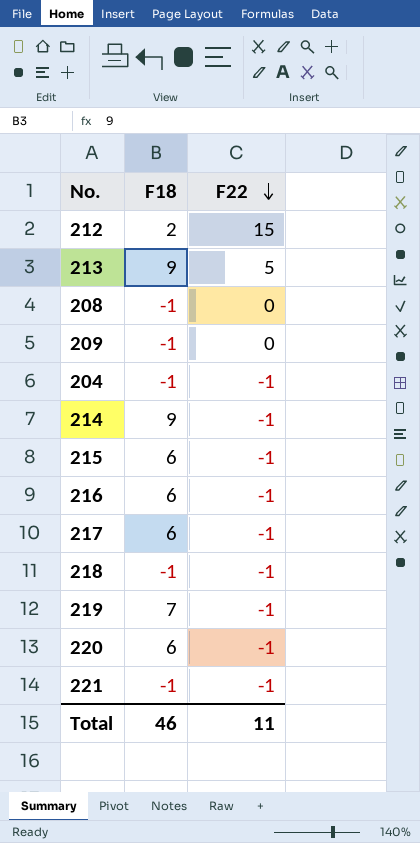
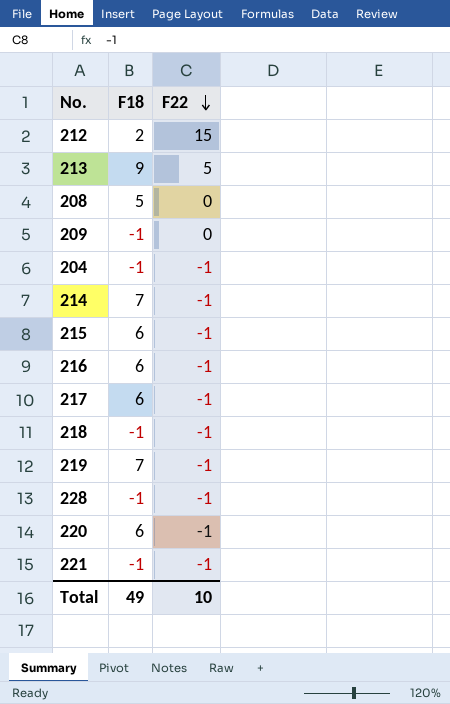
208 | F18: -1 -> 5
214 | F18: 9 -> 7
row 228: none -> -1 | -1
Total | F18: 46 -> 49
Total | F22: 11 -> 10

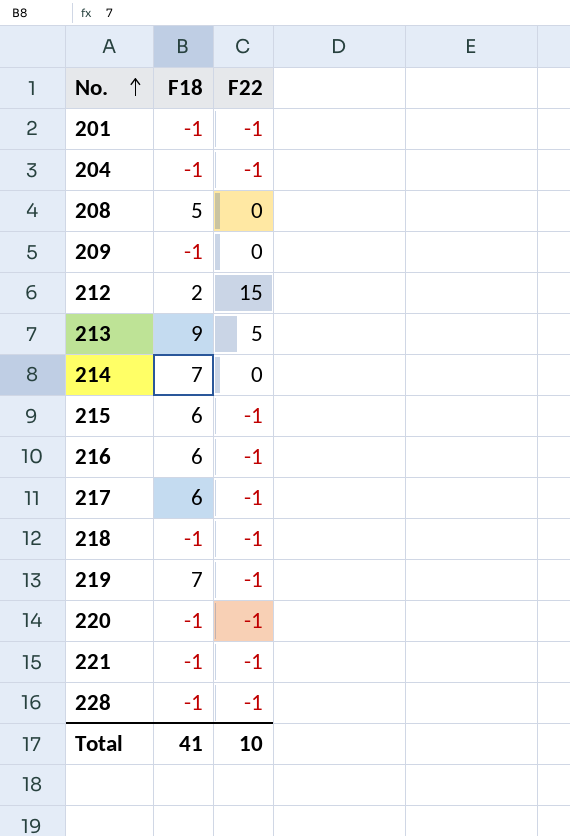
row order: F22 descending -> No. ascending
row 201: none -> -1 | -1
214 | F22: -1 -> 0
220 | F18: 6 -> -1
Total | F18: 49 -> 41

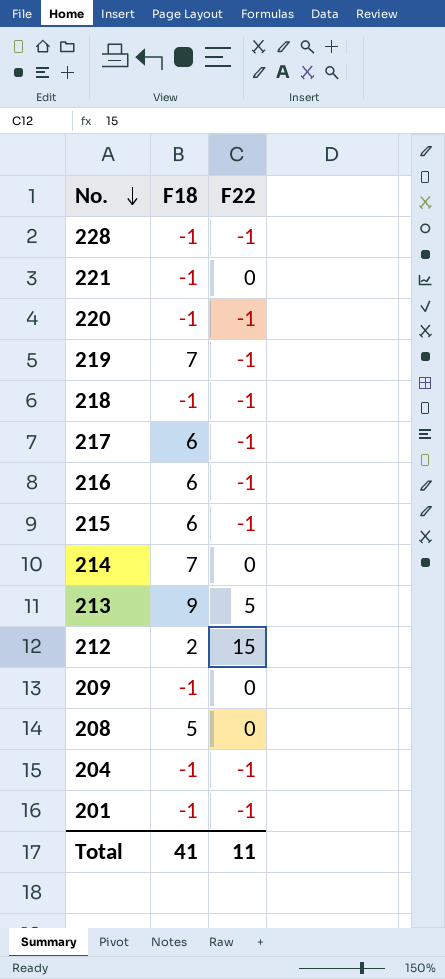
row order: No. ascending -> No. descending
221 | F22: -1 -> 0
Total | F22: 10 -> 11

